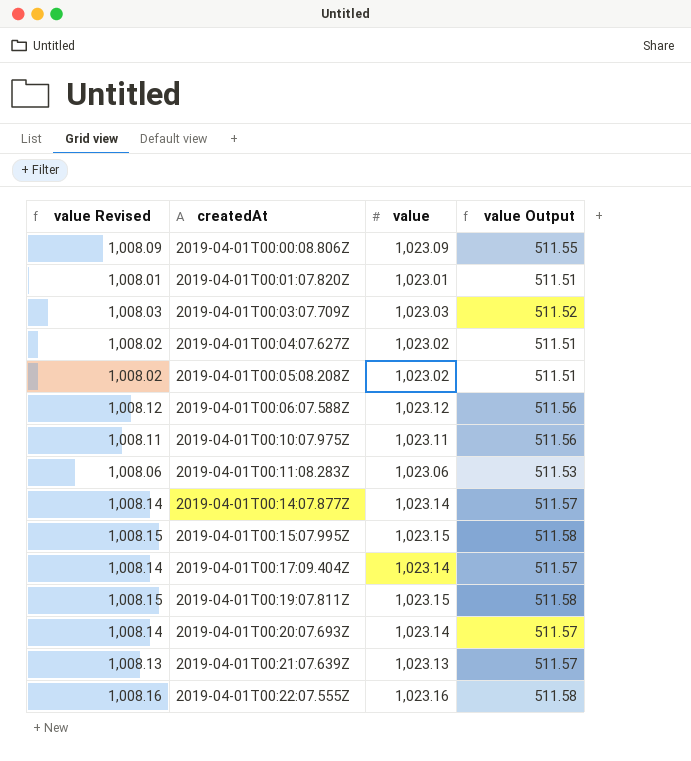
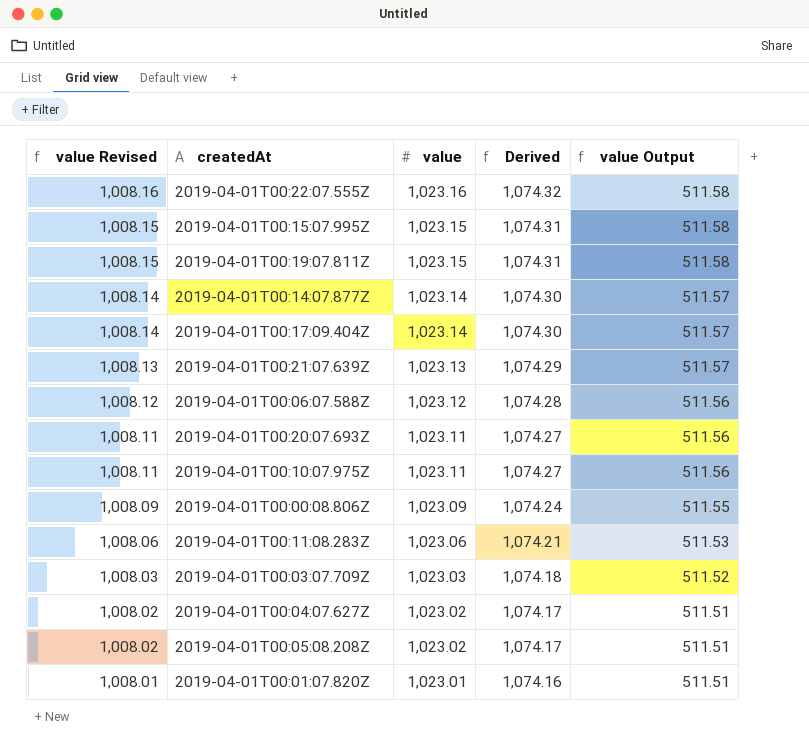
row order: createdAt ascending -> value Revised descending
column Derived | formula: none -> [value] * 1.05
2019-04-01T00:20:07.693Z | value Revised: 1,008.14 -> 1,008.11
2019-04-01T00:20:07.693Z | value: 1,023.14 -> 1,023.11
2019-04-01T00:20:07.693Z | value Output: 511.57 -> 511.56

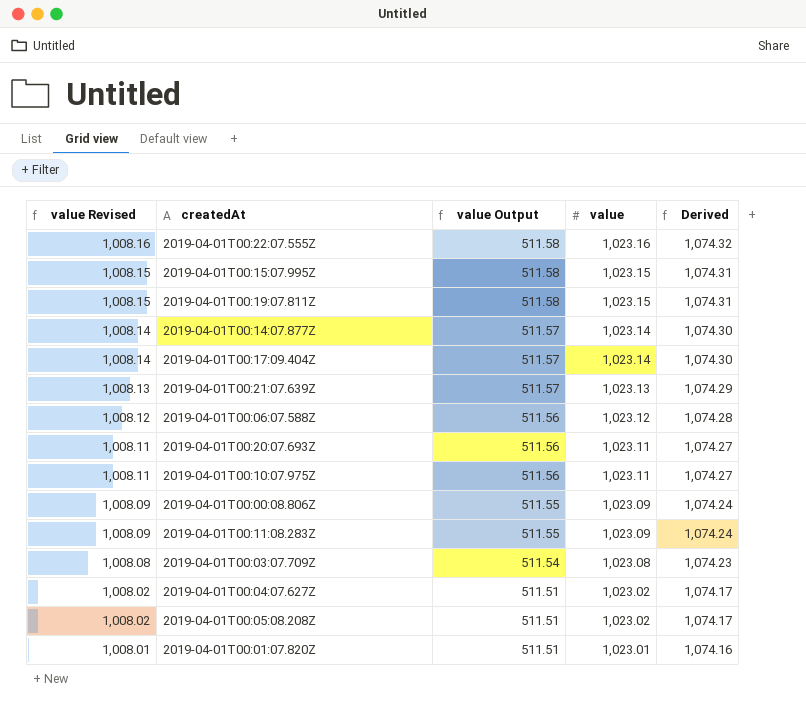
column value Output | position: 5 -> 3
2019-04-01T00:11:08.283Z | value Revised: 1,008.06 -> 1,008.09
2019-04-01T00:11:08.283Z | value Output: 511.53 -> 511.55
2019-04-01T00:11:08.283Z | value: 1,023.06 -> 1,023.09
2019-04-01T00:11:08.283Z | Derived: 1,074.21 -> 1,074.24
2019-04-01T00:03:07.709Z | value Revised: 1,008.03 -> 1,008.08
2019-04-01T00:03:07.709Z | value Output: 511.52 -> 511.54
2019-04-01T00:03:07.709Z | value: 1,023.03 -> 1,023.08
2019-04-01T00:03:07.709Z | Derived: 1,074.18 -> 1,074.23

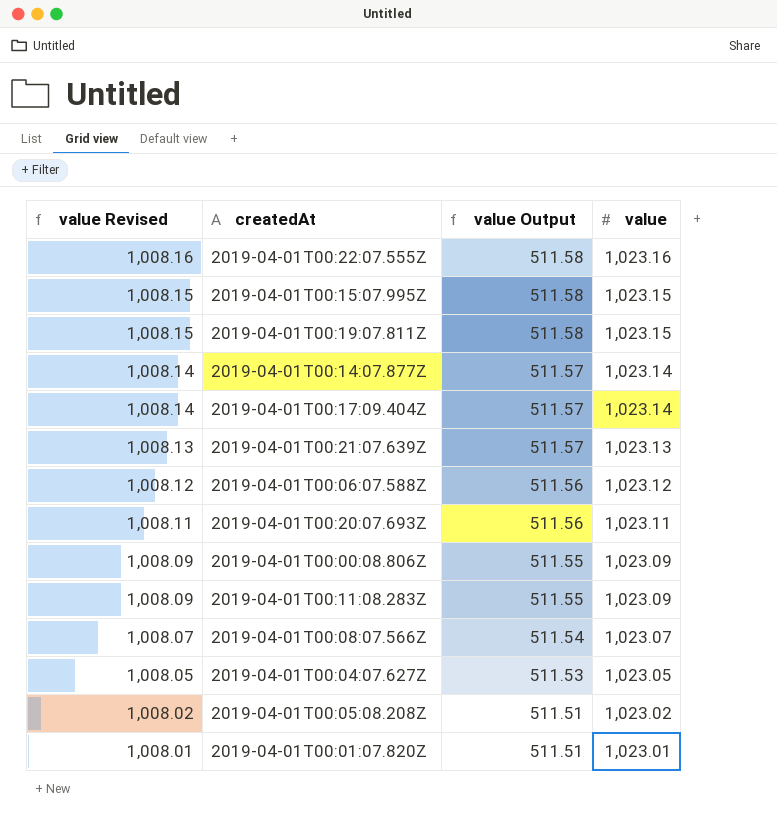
column Derived | formula: [value] * 1.05 -> none
row 2019-04-01T00:10:07.975Z: 1,008.11 | 511.56 | 1,023.11 | 1,074.27 -> none
row 2019-04-01T00:03:07.709Z: 1,008.08 | 511.54 | 1,023.08 | 1,074.23 -> none
row 2019-04-01T00:08:07.566Z: none -> 1,008.07 | 511.54 | 1,023.07
2019-04-01T00:04:07.627Z | value Revised: 1,008.02 -> 1,008.05
2019-04-01T00:04:07.627Z | value Output: 511.51 -> 511.53
2019-04-01T00:04:07.627Z | value: 1,023.02 -> 1,023.05

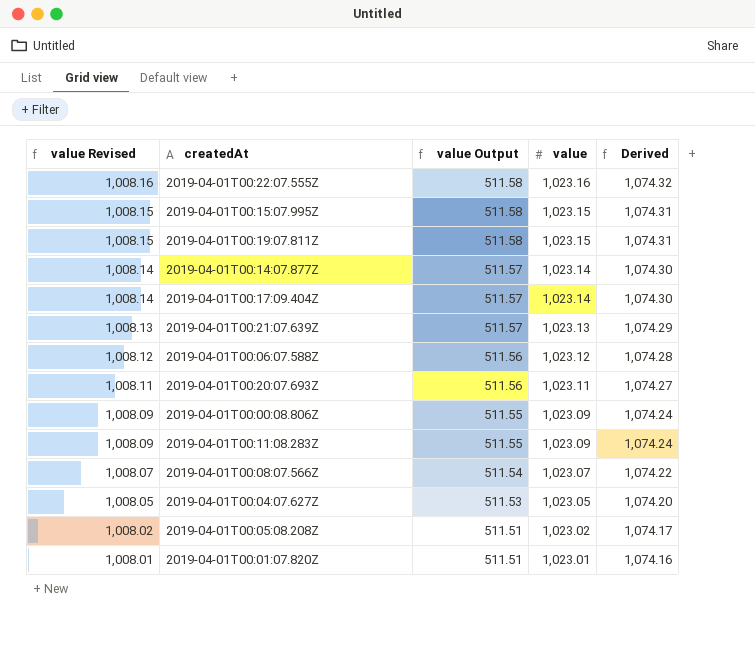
column Derived | formula: none -> [value] * 1.05

